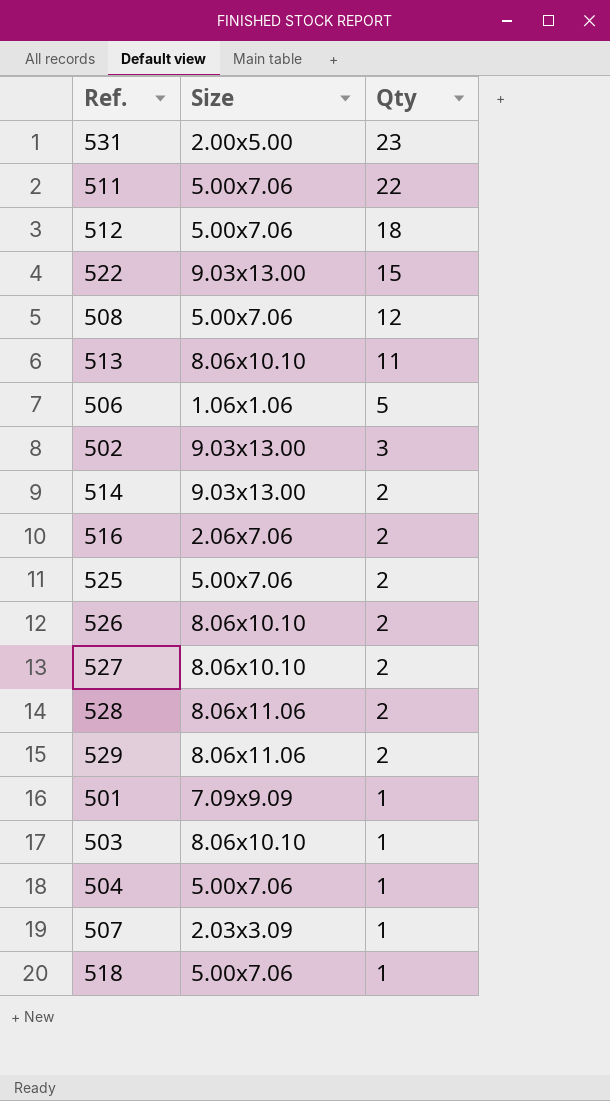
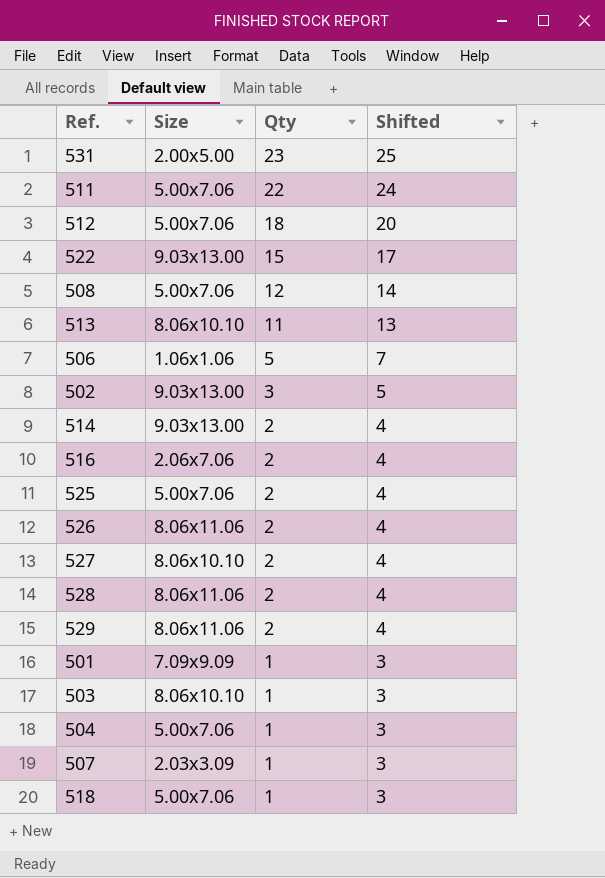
column Shifted | formula: none -> [Qty] + 2
526 | Size: 8.06x10.10 -> 8.06x11.06

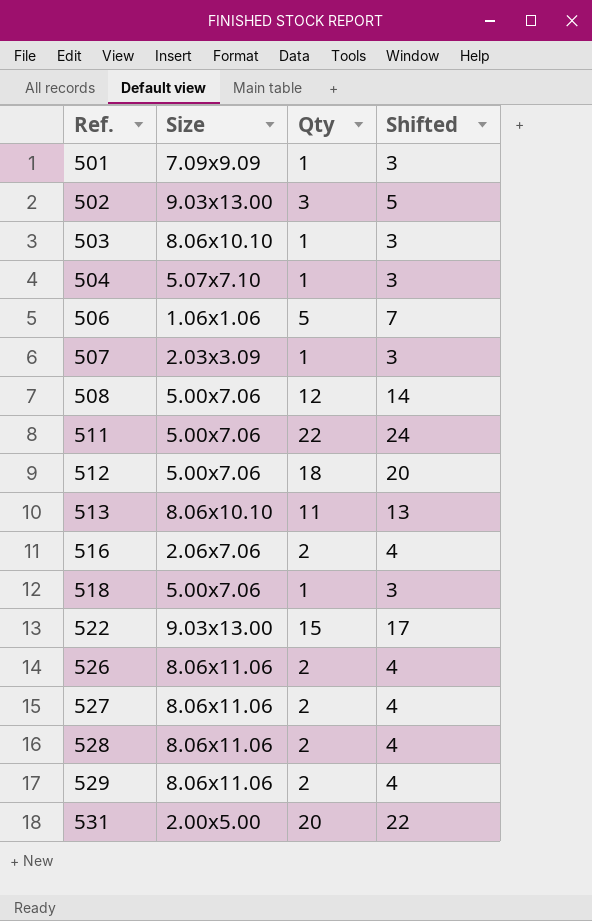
row order: Qty descending -> Ref. ascending
row 514: 9.03x13.00 | 2 | 4 -> none
row 525: 5.00x7.06 | 2 | 4 -> none
504 | Size: 5.00x7.06 -> 5.07x7.10
527 | Size: 8.06x10.10 -> 8.06x11.06
531 | Qty: 23 -> 20
531 | Shifted: 25 -> 22

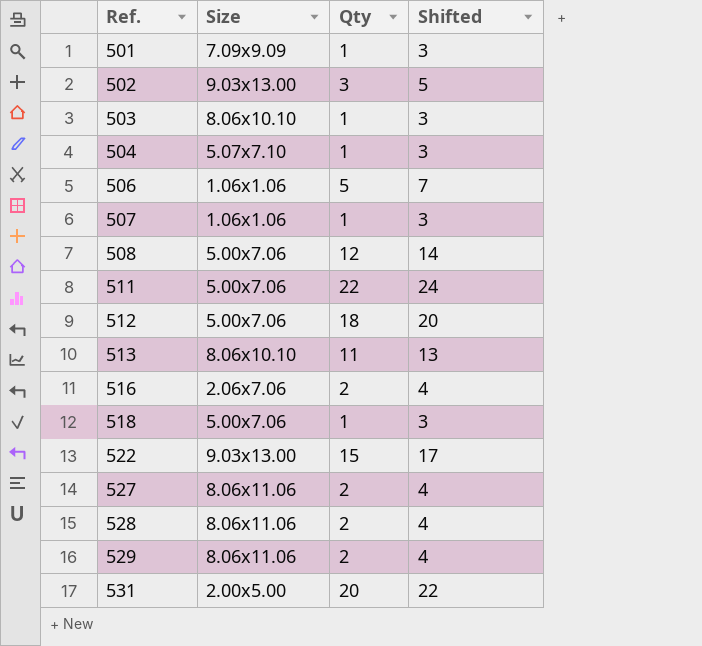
row 526: 8.06x11.06 | 2 | 4 -> none
507 | Size: 2.03x3.09 -> 1.06x1.06

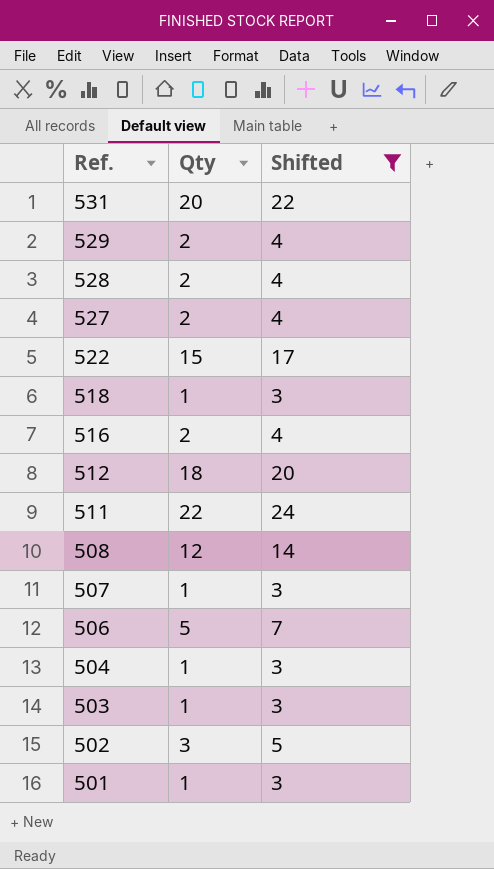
filter: none -> Shifted != 13
row order: Ref. ascending -> Ref. descending
column Size | position: 2 -> none

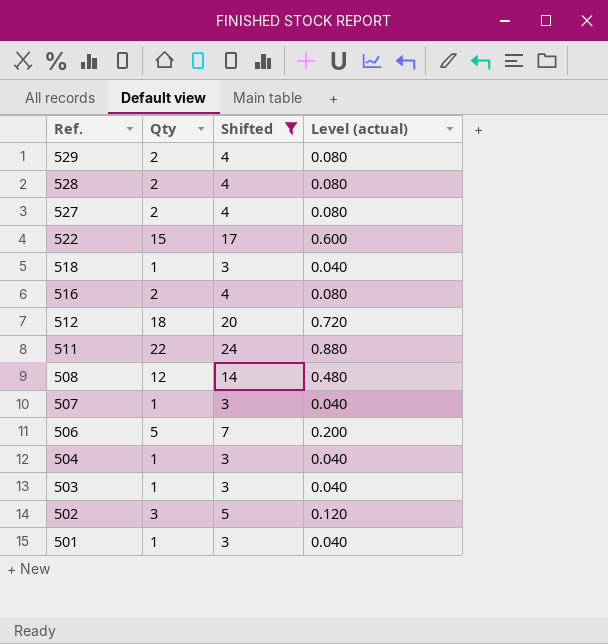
column Level (actual) | formula: none -> [Qty] * 0.04
row 531: 20 | 22 -> none

